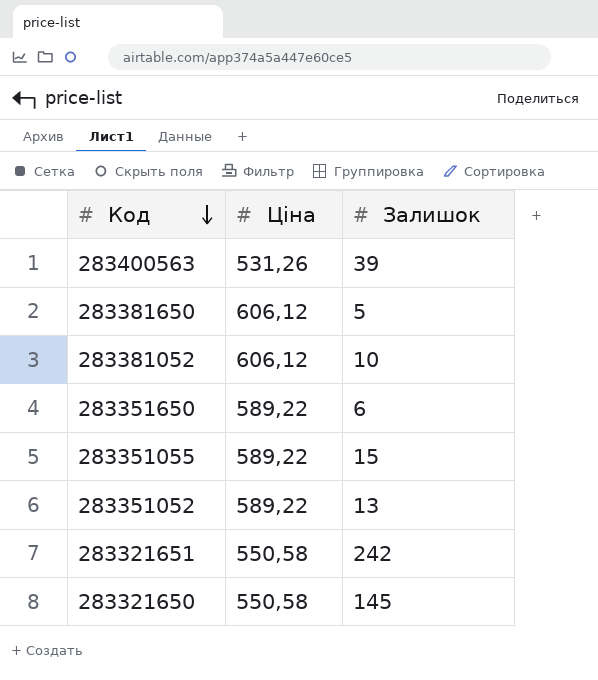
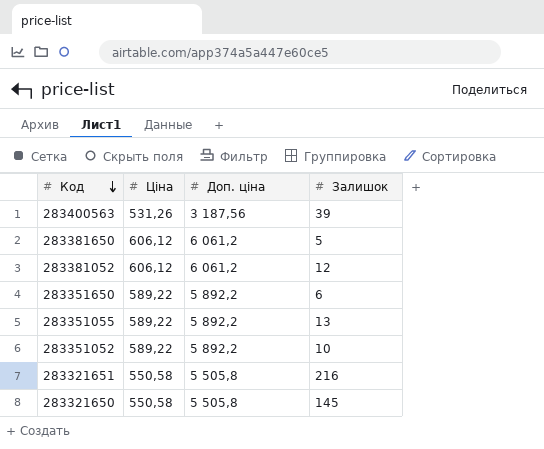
column Доп. ціна | position: none -> 3
283381052 | Залишок: 10 -> 12
283351055 | Залишок: 15 -> 13
283351052 | Залишок: 13 -> 10
283321651 | Залишок: 242 -> 216

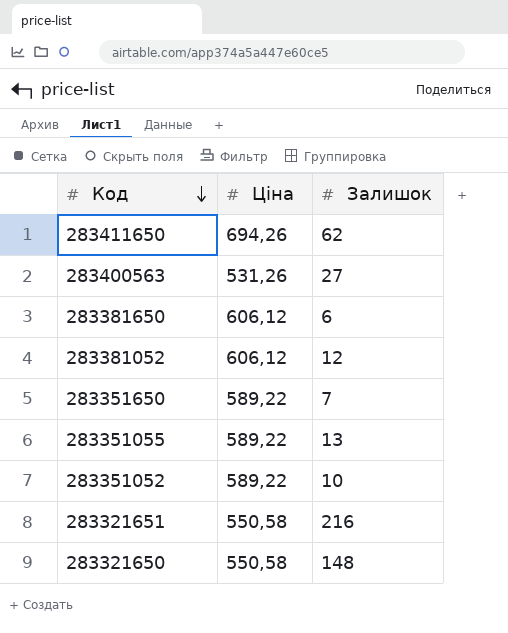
column Доп. ціна | position: 3 -> none
row 283411650: none -> 694,26 | 62
283400563 | Залишок: 39 -> 27
283381650 | Залишок: 5 -> 6
283351650 | Залишок: 6 -> 7
283321650 | Залишок: 145 -> 148

